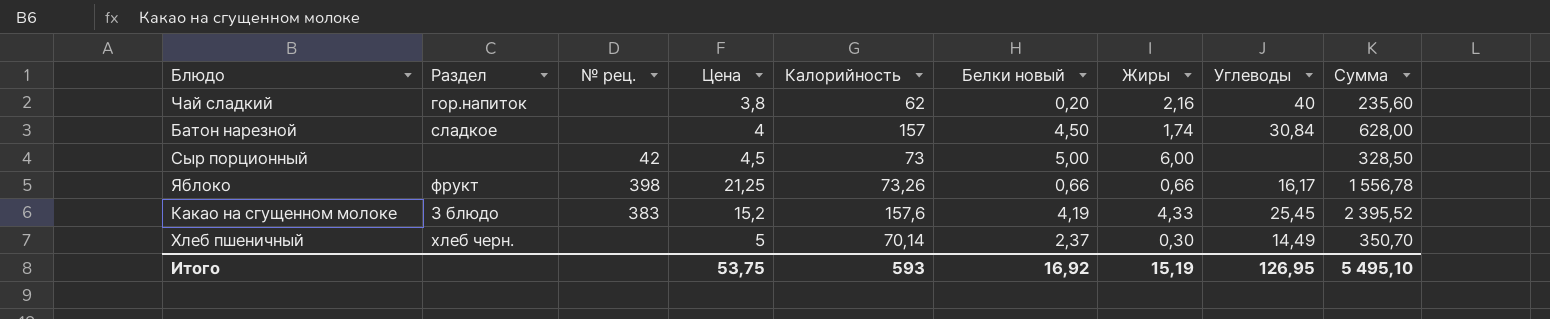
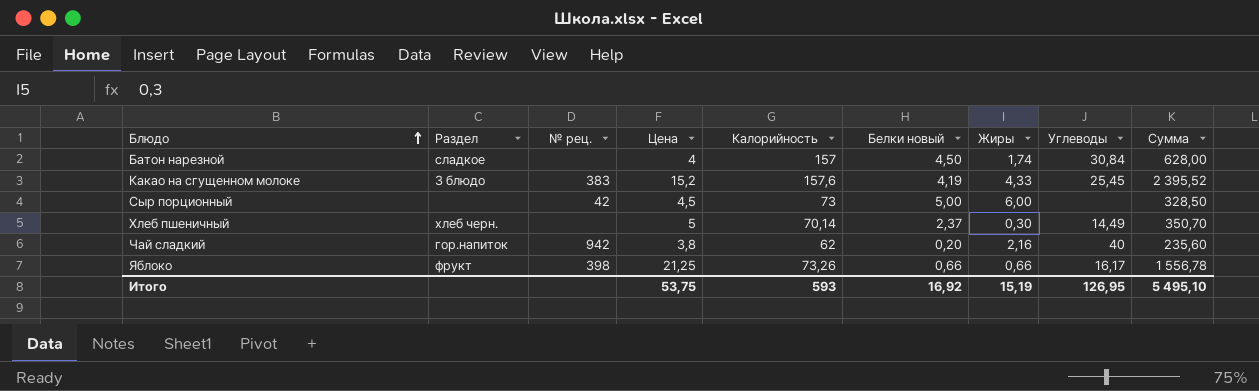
row order: none -> Блюдо ascending
Чай сладкий | № рец.: none -> 942

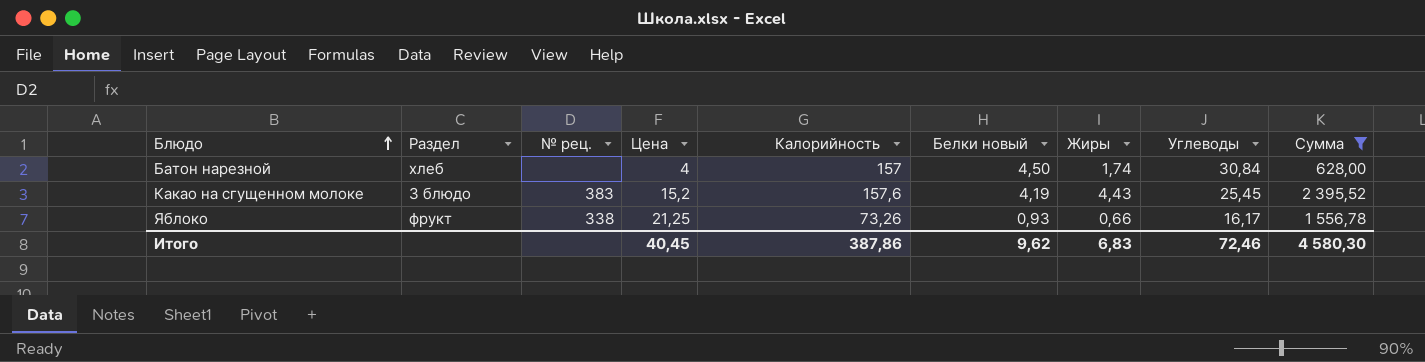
filter: none -> Сумма >= 628,00
Батон нарезной | Раздел: сладкое -> хлеб
Какао на сгущенном молоке | Жиры: 4,33 -> 4,43
Яблоко | № рец.: 398 -> 338
Яблоко | Белки новый: 0,66 -> 0,93
Итого | Цена: 53,75 -> 40,45
Итого | Калорийность: 593 -> 387,86
Итого | Белки новый: 16,92 -> 9,62
Итого | Жиры: 15,19 -> 6,83
Итого | Углеводы: 126,95 -> 72,46
Итого | Сумма: 5 495,10 -> 4 580,30

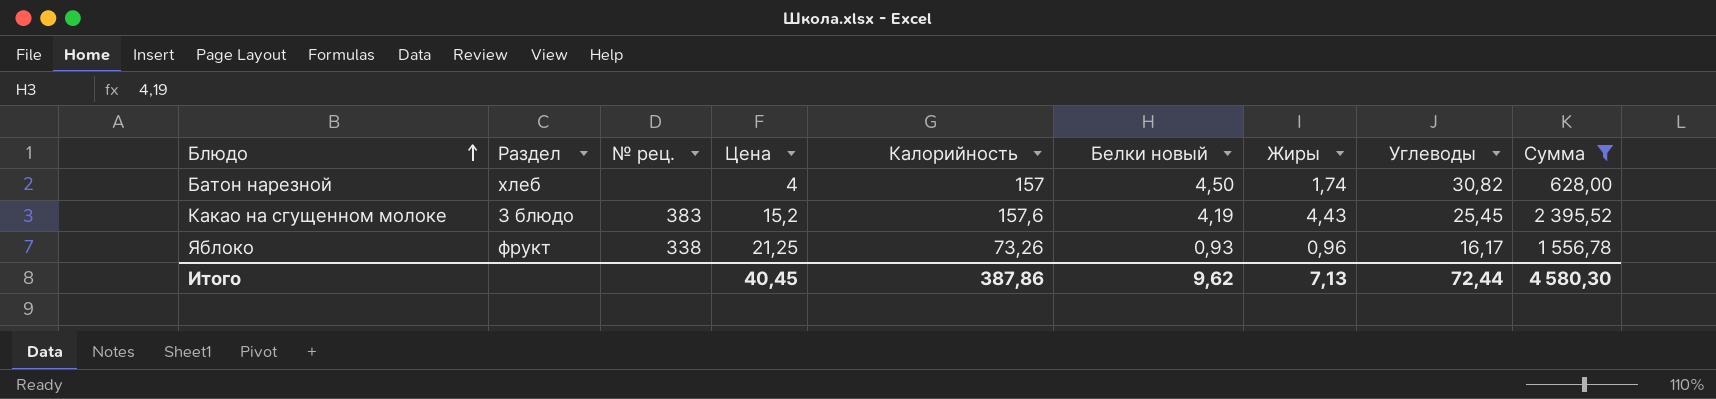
Батон нарезной | Углеводы: 30,84 -> 30,82
Яблоко | Жиры: 0,66 -> 0,96
Итого | Жиры: 6,83 -> 7,13
Итого | Углеводы: 72,46 -> 72,44

